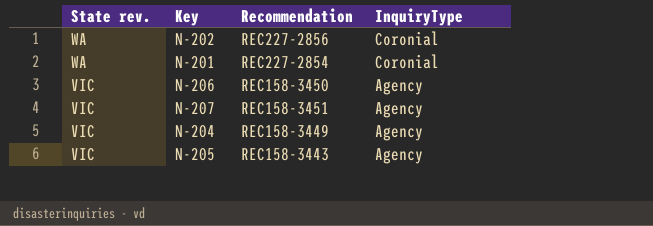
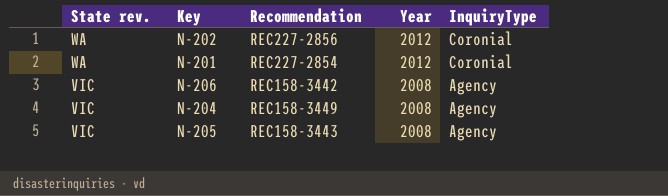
column Year | position: none -> 4
row N-207: VIC | REC158-3451 | Agency -> none
N-206 | Recommendation: REC158-3450 -> REC158-3442

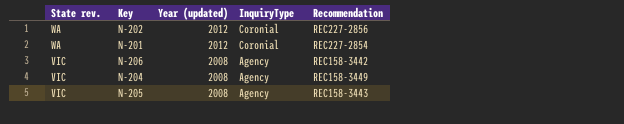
column name: Year -> Year (updated)
column Recommendation | position: 3 -> 5

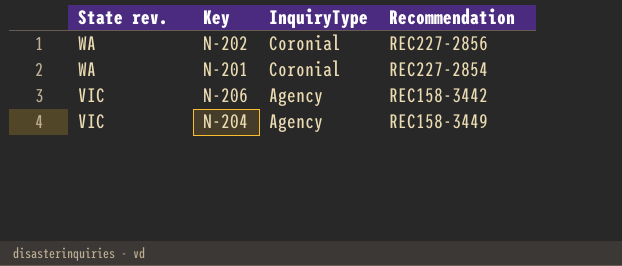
column Year (updated) | position: 3 -> none
row N-205: VIC | 2008 | Agency | REC158-3443 -> none

